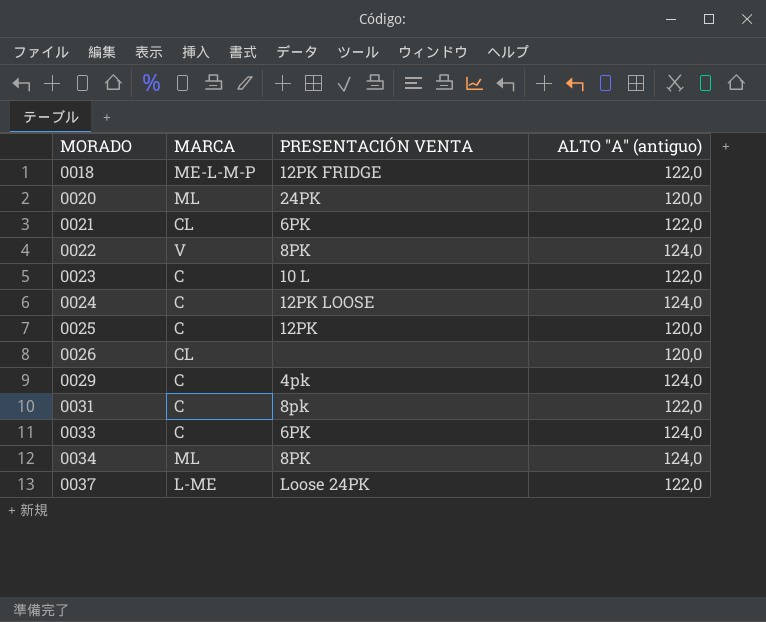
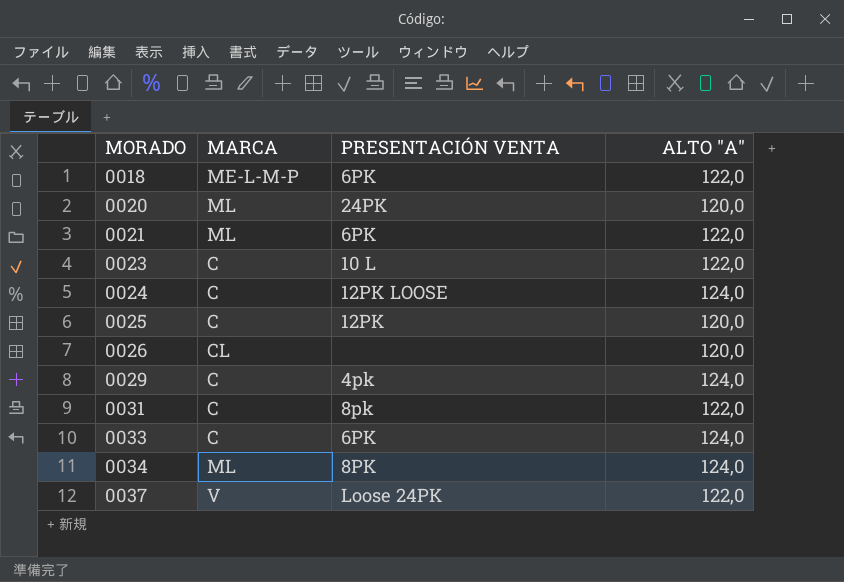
column name: ALTO "A" (antiguo) -> ALTO "A"
row 0022: V | 8PK | 124,0 -> none
0018 | PRESENTACIÓN VENTA: 12PK FRIDGE -> 6PK
0021 | MARCA: CL -> ML
0037 | MARCA: L-ME -> V

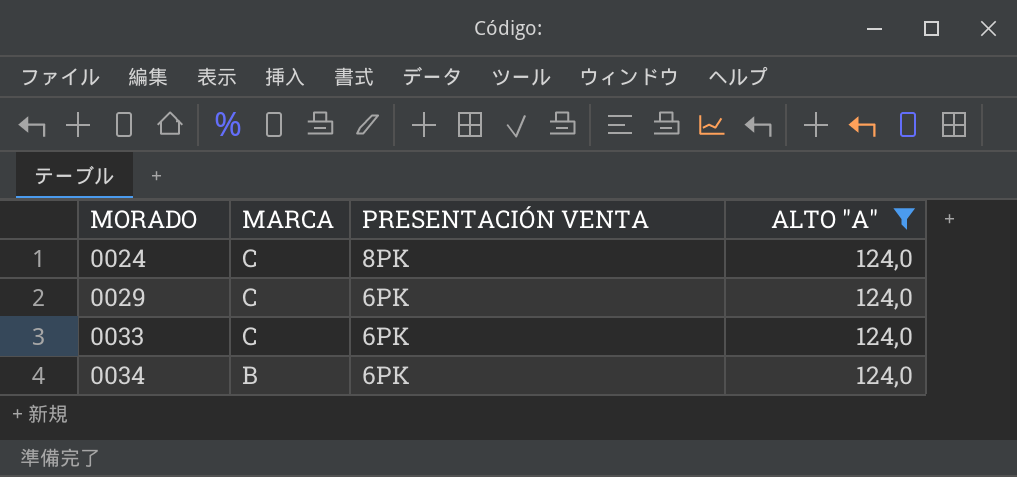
filter: none -> ALTO "A" = 124,0
0024 | PRESENTACIÓN VENTA: 12PK LOOSE -> 8PK
0029 | PRESENTACIÓN VENTA: 4pk -> 6PK
0034 | MARCA: ML -> B
0034 | PRESENTACIÓN VENTA: 8PK -> 6PK

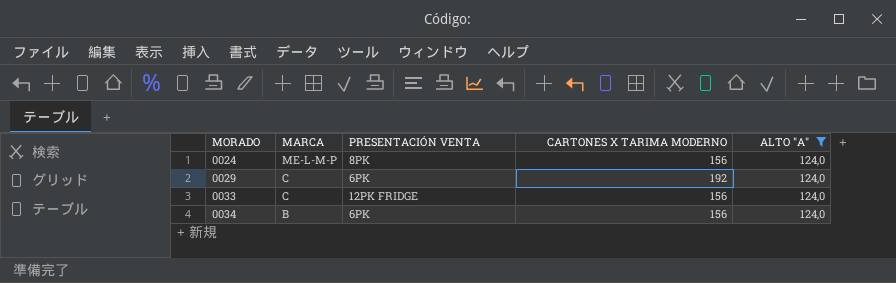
column CARTONES X TARIMA MODERNO | position: none -> 4
0024 | MARCA: C -> ME-L-M-P
0033 | PRESENTACIÓN VENTA: 6PK -> 12PK FRIDGE

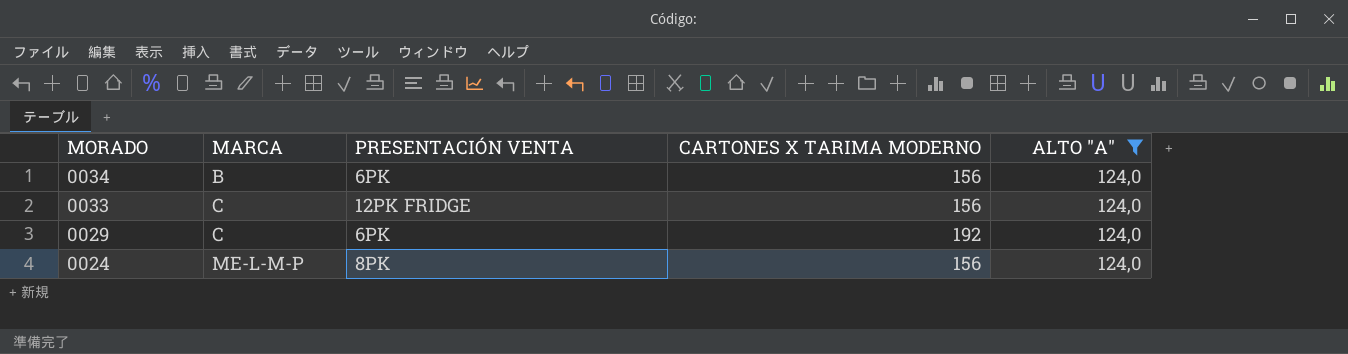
row order: MORADO ascending -> MORADO descending

